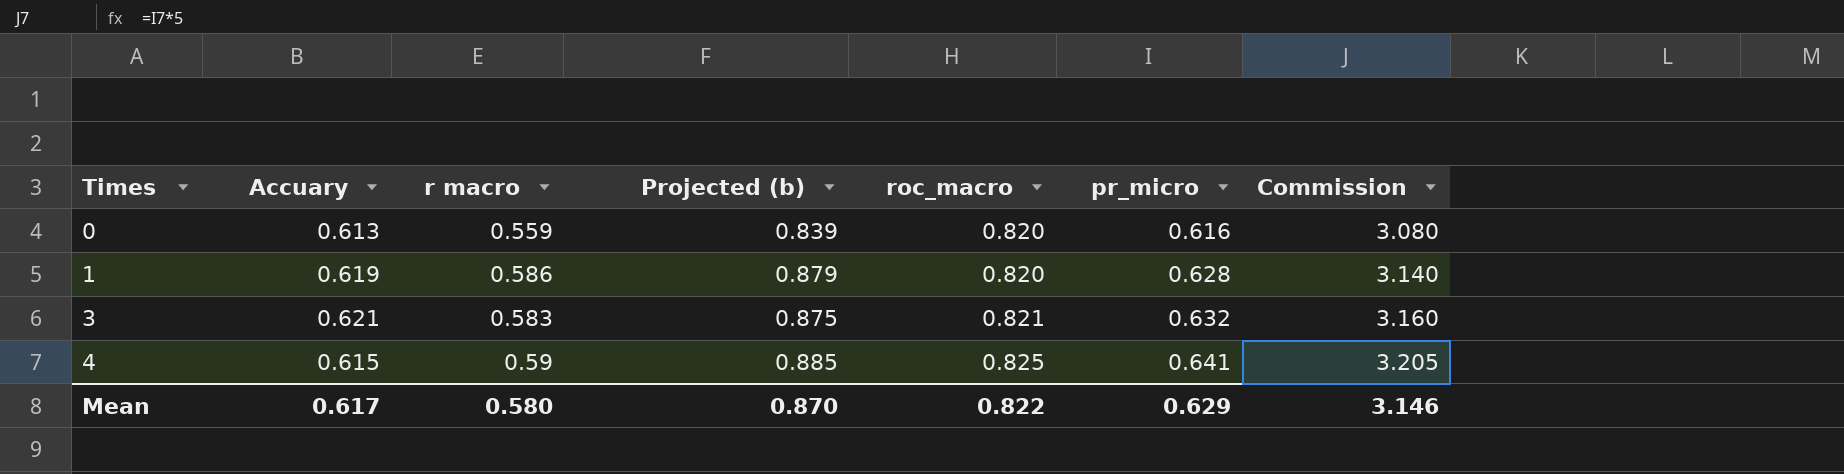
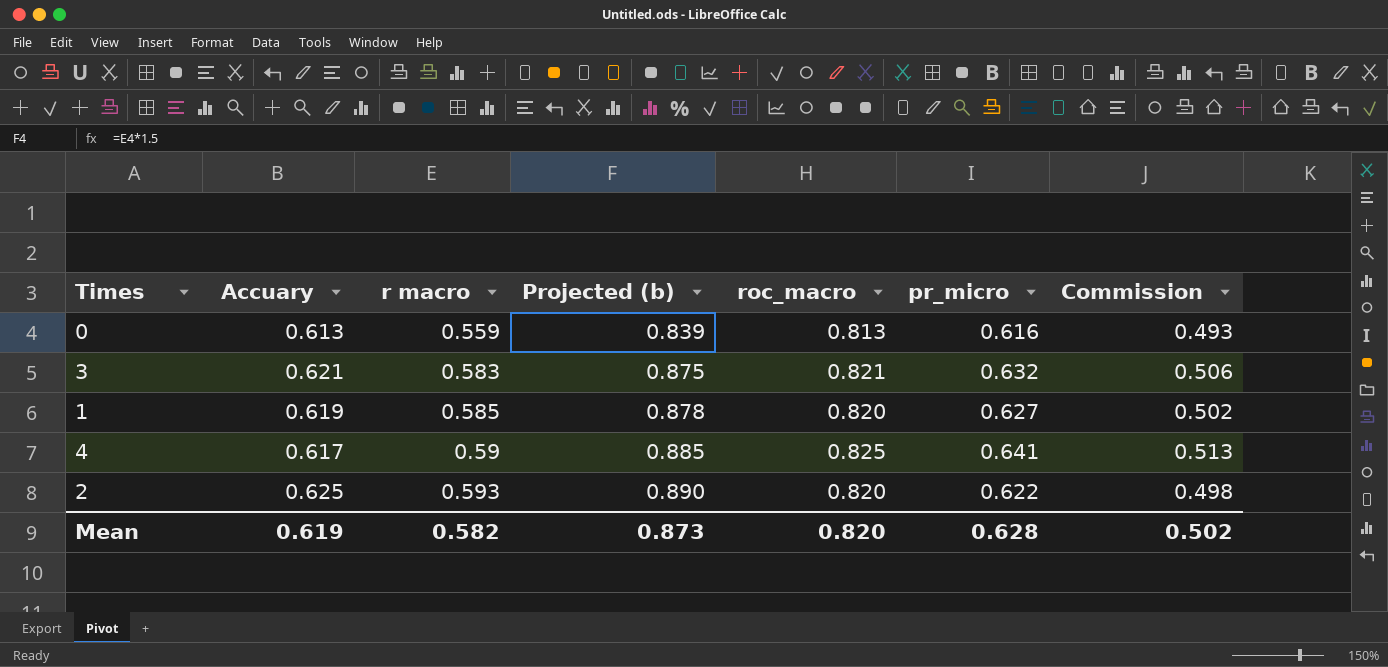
row order: Times ascending -> r macro ascending
column Commission | formula: [pr_micro] * 5 -> [pr_micro] * 0.8
0 | roc_macro: 0.820 -> 0.813
1 | r macro: 0.586 -> 0.585
1 | Projected (b): 0.879 -> 0.878
1 | pr_micro: 0.628 -> 0.627
4 | Accuary: 0.615 -> 0.617
row 2: none -> 0.625 | 0.593 | 0.890 | 0.820 | 0.622 | 0.498
Mean | Accuary: 0.617 -> 0.619
Mean | r macro: 0.580 -> 0.582
Mean | Projected (b): 0.870 -> 0.873
Mean | roc_macro: 0.822 -> 0.820
Mean | pr_micro: 0.629 -> 0.628
Mean | Commission: 3.146 -> 0.502

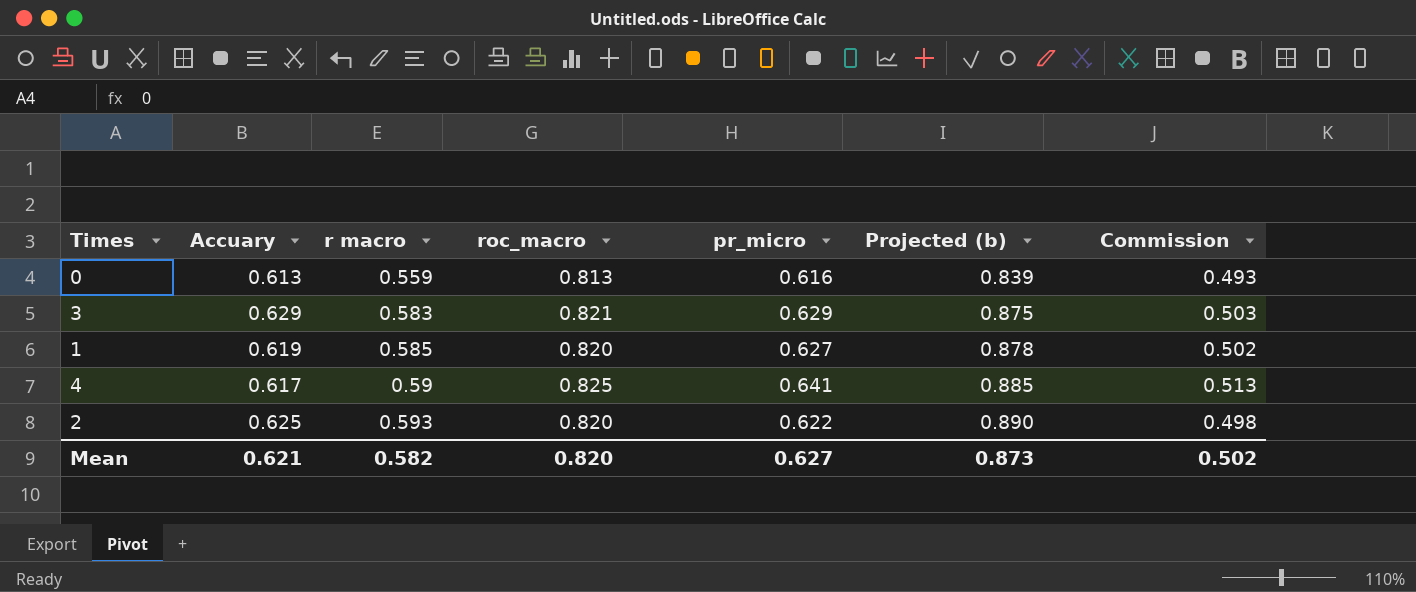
column Projected (b) | position: 4 -> 6
3 | Accuary: 0.621 -> 0.629
3 | pr_micro: 0.632 -> 0.629
3 | Commission: 0.506 -> 0.503
Mean | Accuary: 0.619 -> 0.621
Mean | pr_micro: 0.628 -> 0.627

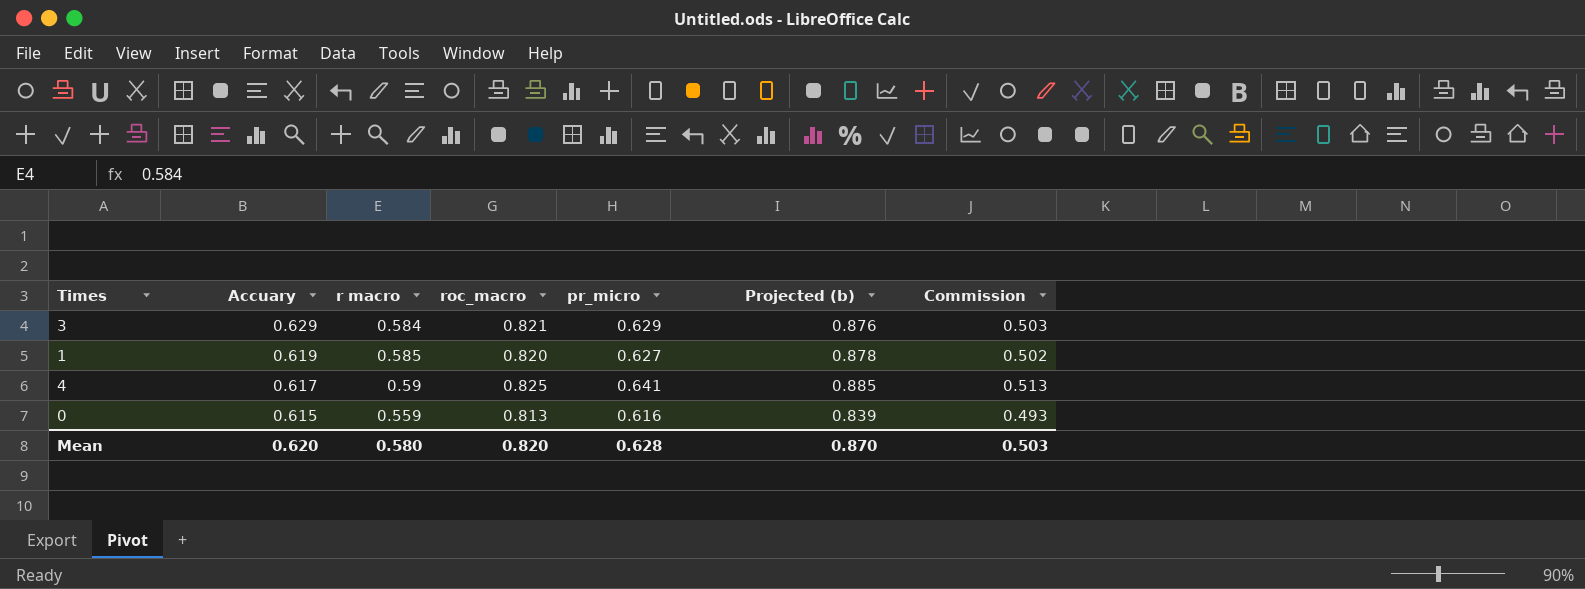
row order: r macro ascending -> Accuary descending
row 2: 0.625 | 0.593 | 0.820 | 0.622 | 0.890 | 0.498 -> none
3 | r macro: 0.583 -> 0.584
3 | Projected (b): 0.875 -> 0.876
0 | Accuary: 0.613 -> 0.615
Mean | Accuary: 0.621 -> 0.620
Mean | r macro: 0.582 -> 0.580
Mean | pr_micro: 0.627 -> 0.628
Mean | Projected (b): 0.873 -> 0.870
Mean | Commission: 0.502 -> 0.503

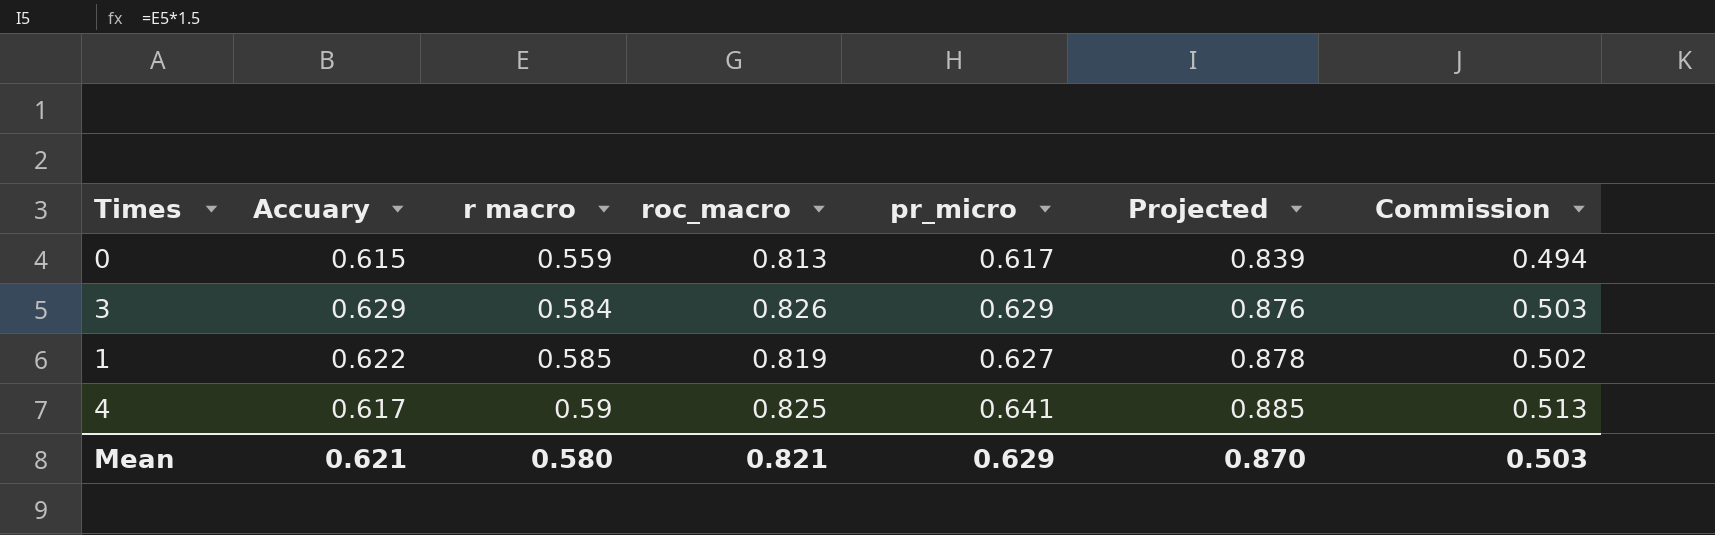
row order: Accuary descending -> r macro ascending
column name: Projected (b) -> Projected
0 | pr_micro: 0.616 -> 0.617
0 | Commission: 0.493 -> 0.494
3 | roc_macro: 0.821 -> 0.826
1 | Accuary: 0.619 -> 0.622
1 | roc_macro: 0.820 -> 0.819
Mean | Accuary: 0.620 -> 0.621
Mean | roc_macro: 0.820 -> 0.821
Mean | pr_micro: 0.628 -> 0.629

